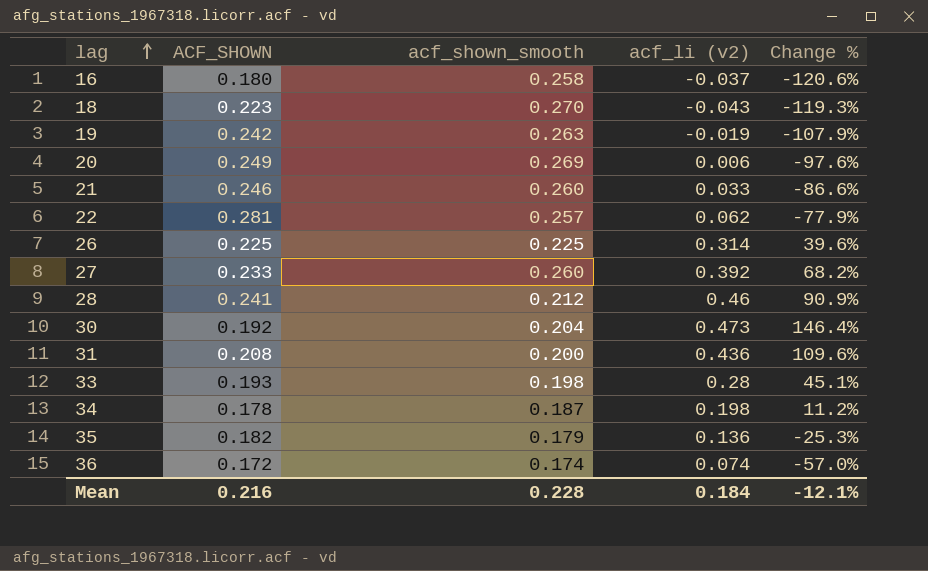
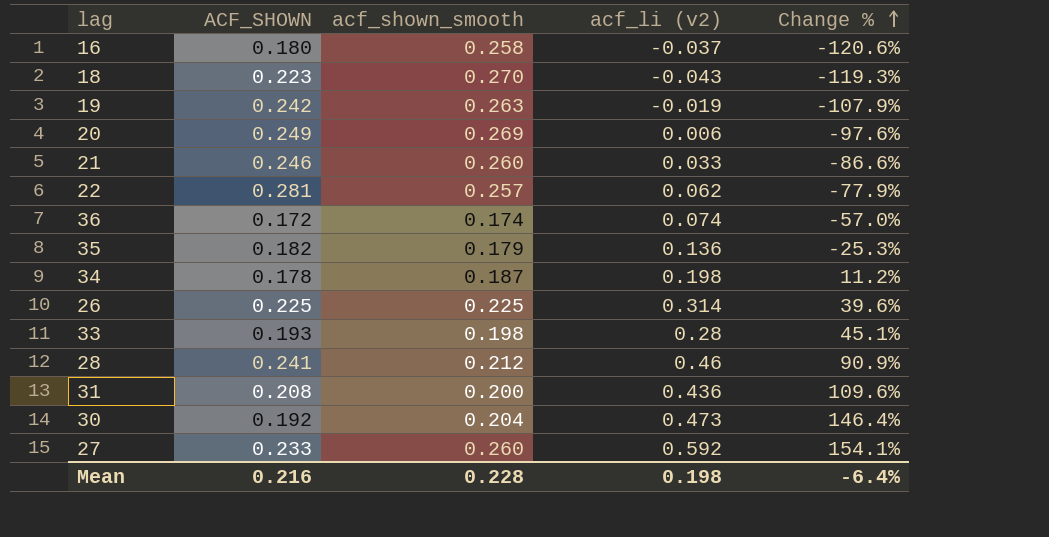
row order: lag ascending -> Change % ascending
27 | acf_li (v2): 0.392 -> 0.592
27 | Change %: 68.2% -> 154.1%
Mean | acf_li (v2): 0.184 -> 0.198
Mean | Change %: -12.1% -> -6.4%

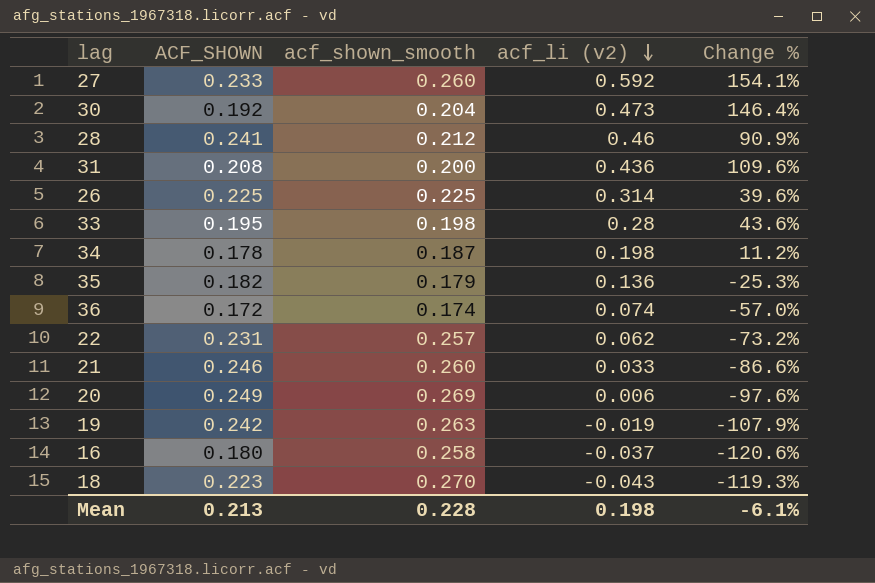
row order: Change % ascending -> acf_li (v2) descending
33 | ACF_SHOWN: 0.193 -> 0.195
33 | Change %: 45.1% -> 43.6%
22 | ACF_SHOWN: 0.281 -> 0.231
22 | Change %: -77.9% -> -73.2%
Mean | ACF_SHOWN: 0.216 -> 0.213
Mean | Change %: -6.4% -> -6.1%

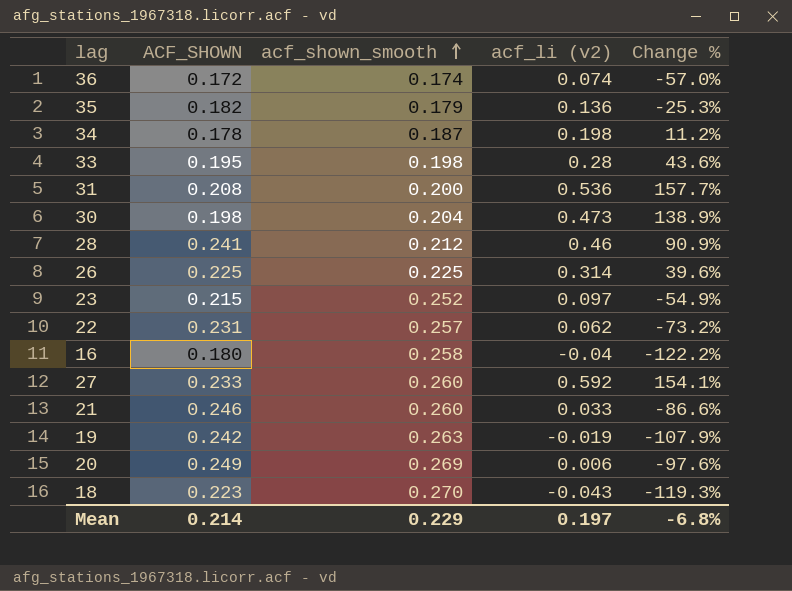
row order: acf_li (v2) descending -> acf_shown_smooth ascending
31 | acf_li (v2): 0.436 -> 0.536
31 | Change %: 109.6% -> 157.7%
30 | ACF_SHOWN: 0.192 -> 0.198
30 | Change %: 146.4% -> 138.9%
row 23: none -> 0.215 | 0.252 | 0.097 | -54.9%
16 | acf_li (v2): -0.037 -> -0.04
16 | Change %: -120.6% -> -122.2%
Mean | ACF_SHOWN: 0.213 -> 0.214
Mean | acf_shown_smooth: 0.228 -> 0.229
Mean | acf_li (v2): 0.198 -> 0.197
Mean | Change %: -6.1% -> -6.8%

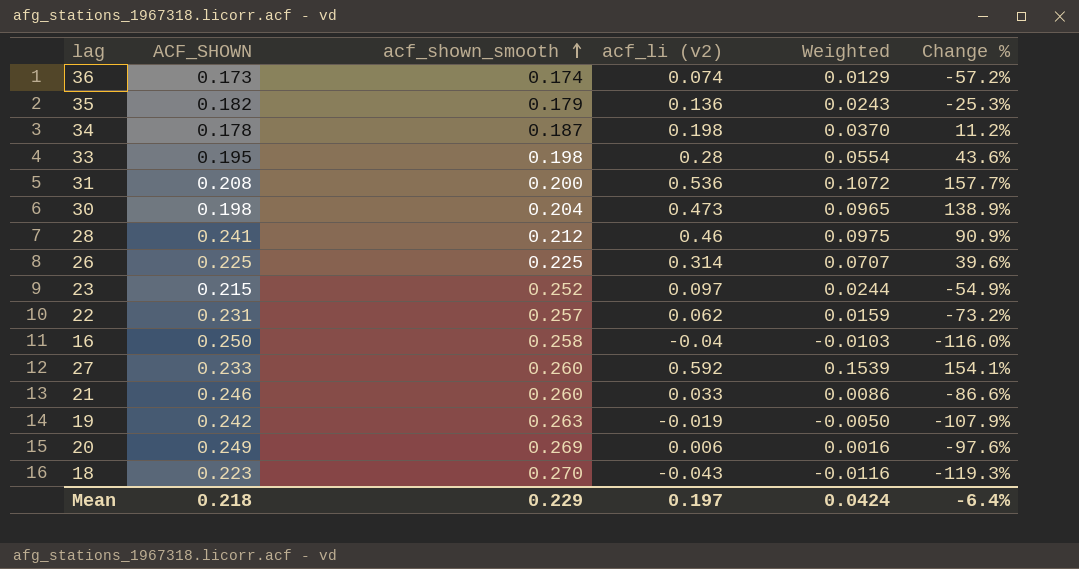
column Weighted | formula: none -> [acf_shown_smooth] * [acf_li (v2)]
36 | ACF_SHOWN: 0.172 -> 0.173
36 | Change %: -57.0% -> -57.2%
16 | ACF_SHOWN: 0.180 -> 0.250
16 | Change %: -122.2% -> -116.0%
Mean | ACF_SHOWN: 0.214 -> 0.218
Mean | Change %: -6.8% -> -6.4%

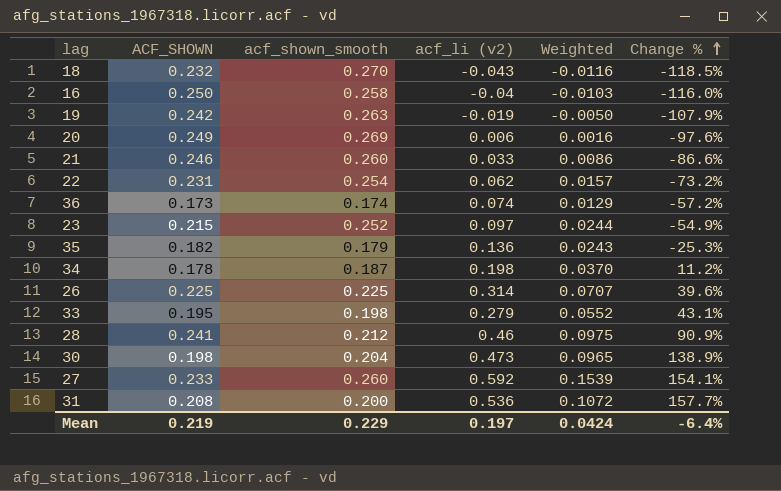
row order: acf_shown_smooth ascending -> Change % ascending
18 | ACF_SHOWN: 0.223 -> 0.232
18 | Change %: -119.3% -> -118.5%
22 | acf_shown_smooth: 0.257 -> 0.254
22 | Weighted: 0.0159 -> 0.0157
33 | acf_li (v2): 0.28 -> 0.279
33 | Weighted: 0.0554 -> 0.0552
33 | Change %: 43.6% -> 43.1%
Mean | ACF_SHOWN: 0.218 -> 0.219

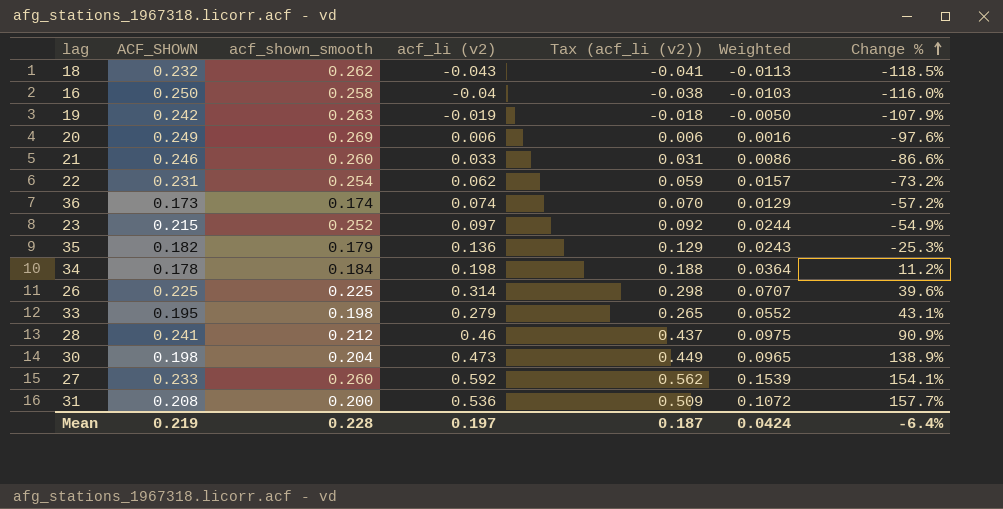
column Tax (acf_li (v2)) | formula: none -> [acf_li (v2)] * 0.95
18 | acf_shown_smooth: 0.270 -> 0.262
18 | Weighted: -0.0116 -> -0.0113
34 | acf_shown_smooth: 0.187 -> 0.184
34 | Weighted: 0.0370 -> 0.0364
Mean | acf_shown_smooth: 0.229 -> 0.228

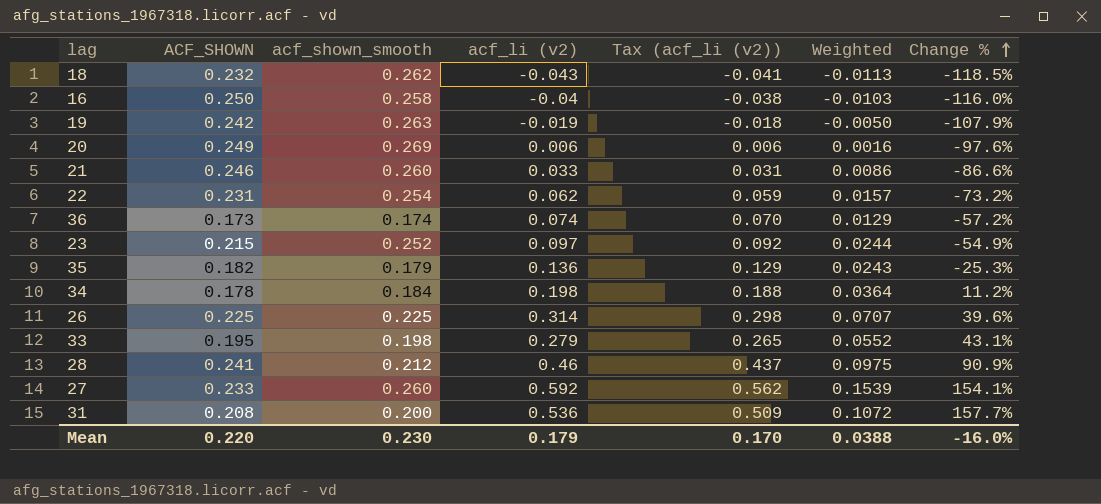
row 30: 0.198 | 0.204 | 0.473 | 0.449 | 0.0965 | 138.9% -> none
Mean | ACF_SHOWN: 0.219 -> 0.220
Mean | acf_shown_smooth: 0.228 -> 0.230
Mean | acf_li (v2): 0.197 -> 0.179
Mean | Tax (acf_li (v2)): 0.187 -> 0.170
Mean | Weighted: 0.0424 -> 0.0388
Mean | Change %: -6.4% -> -16.0%

